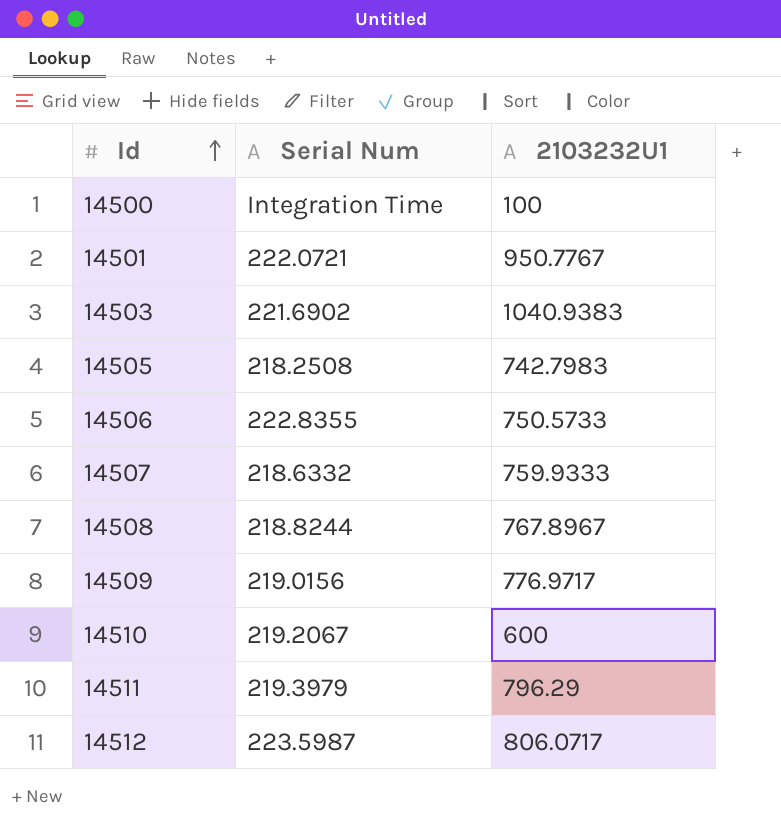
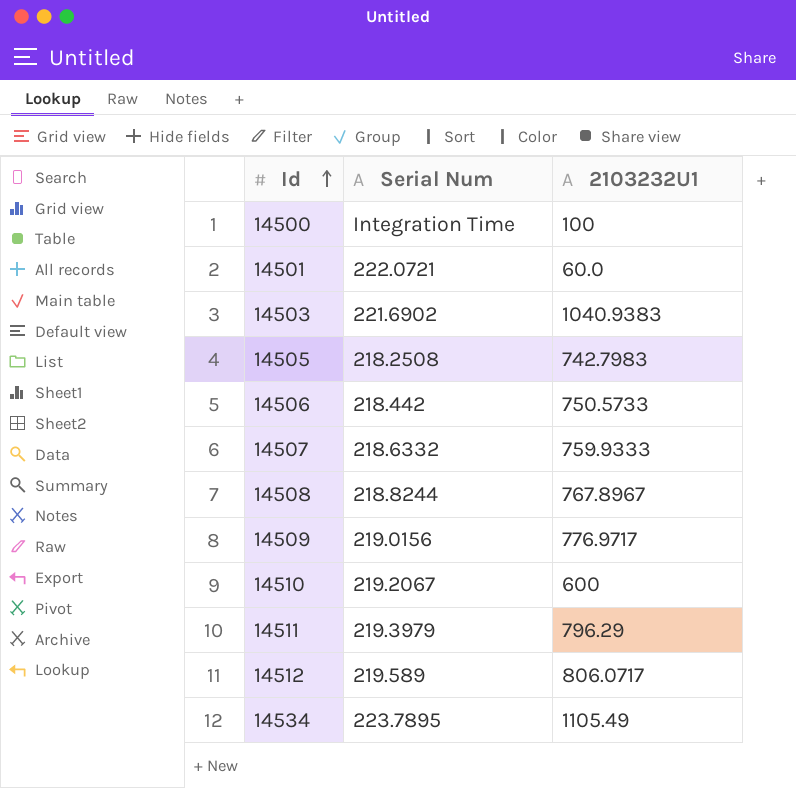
14501 | 2103232U1: 950.7767 -> 60.0
14506 | Serial Num: 222.8355 -> 218.442
14512 | Serial Num: 223.5987 -> 219.589
row 14534: none -> 223.7895 | 1105.49

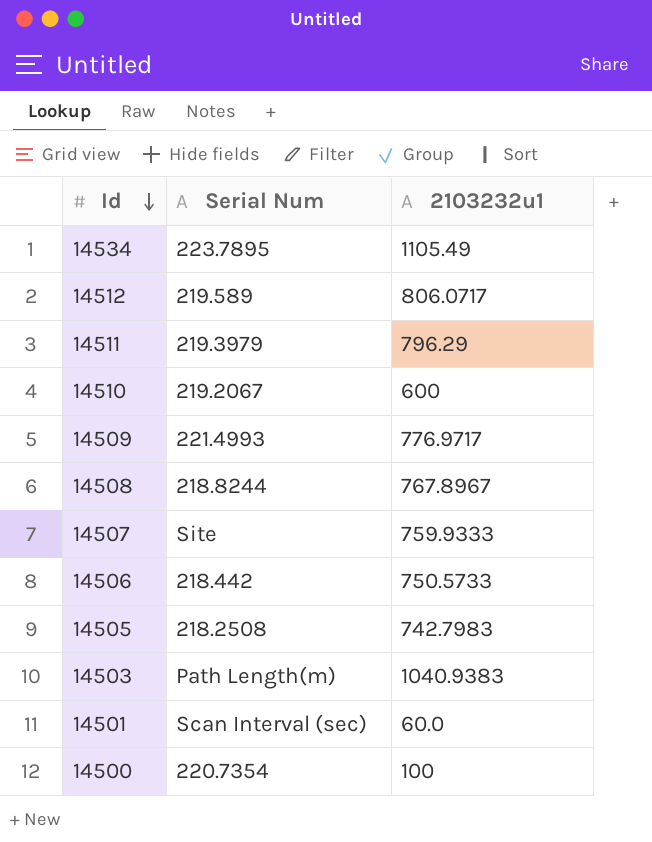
row order: Id ascending -> Id descending
column name: 2103232U1 -> 2103232u1
14509 | Serial Num: 219.0156 -> 221.4993
14507 | Serial Num: 218.6332 -> Site
14503 | Serial Num: 221.6902 -> Path Length(m)
14501 | Serial Num: 222.0721 -> Scan Interval (sec)
14500 | Serial Num: Integration Time -> 220.7354

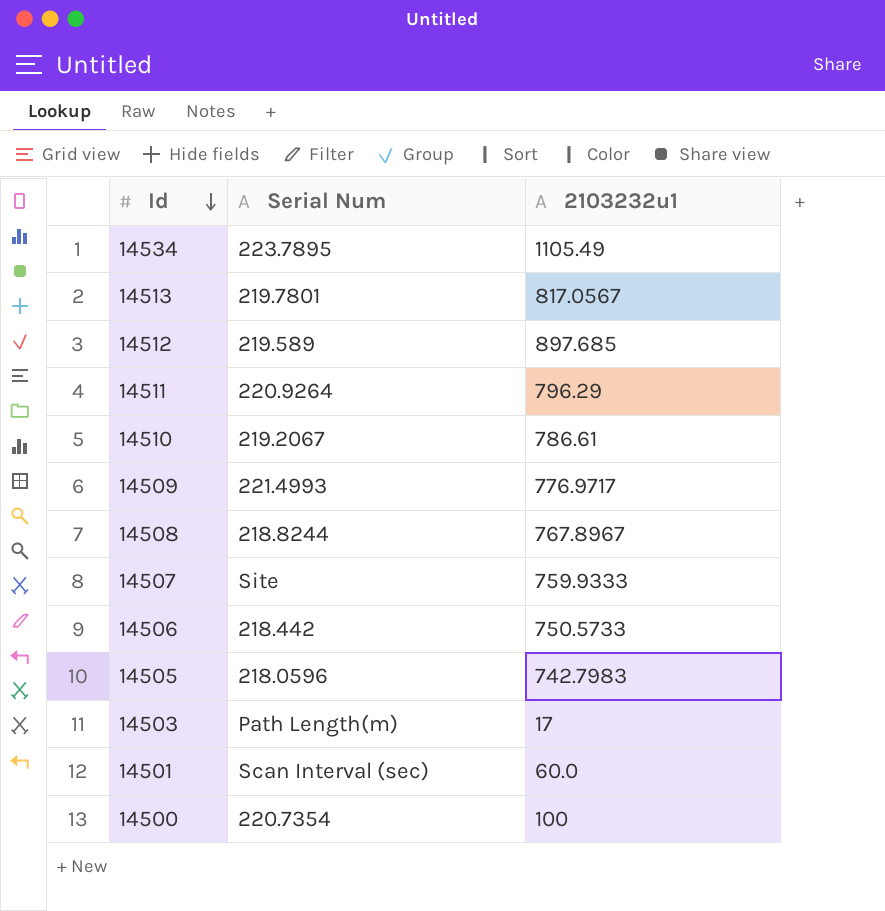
row 14513: none -> 219.7801 | 817.0567
14512 | 2103232u1: 806.0717 -> 897.685
14511 | Serial Num: 219.3979 -> 220.9264
14510 | 2103232u1: 600 -> 786.61
14505 | Serial Num: 218.2508 -> 218.0596
14503 | 2103232u1: 1040.9383 -> 17

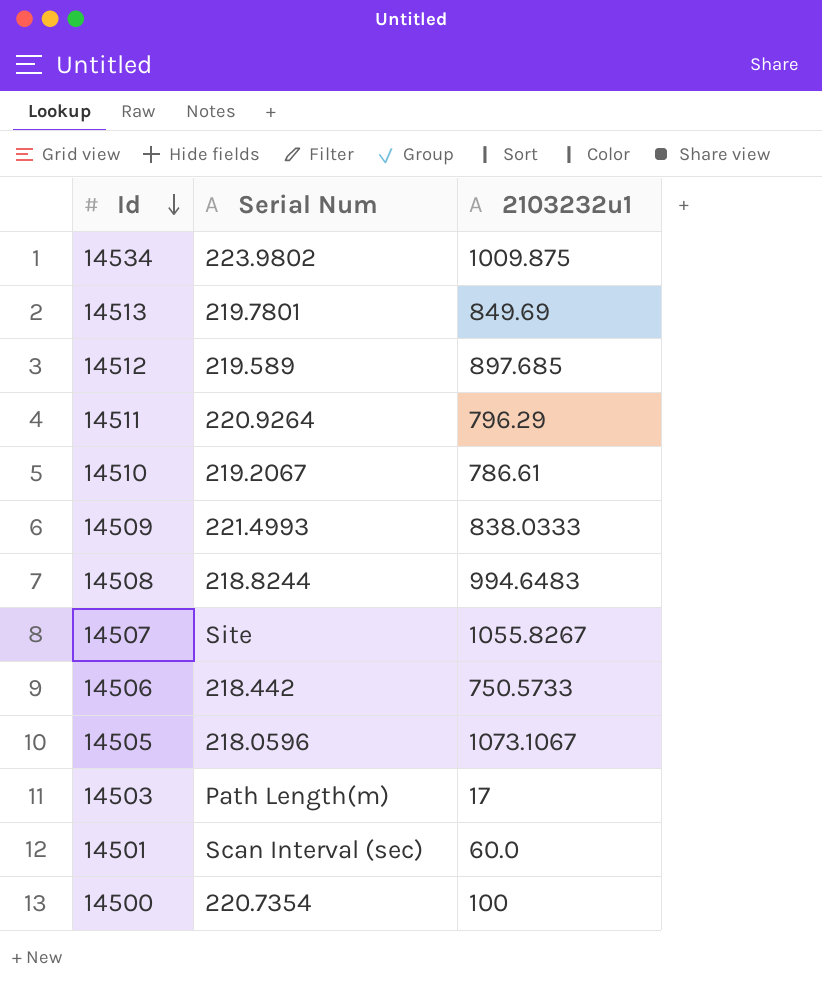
14534 | Serial Num: 223.7895 -> 223.9802
14534 | 2103232u1: 1105.49 -> 1009.875
14513 | 2103232u1: 817.0567 -> 849.69
14509 | 2103232u1: 776.9717 -> 838.0333
14508 | 2103232u1: 767.8967 -> 994.6483
14507 | 2103232u1: 759.9333 -> 1055.8267
14505 | 2103232u1: 742.7983 -> 1073.1067

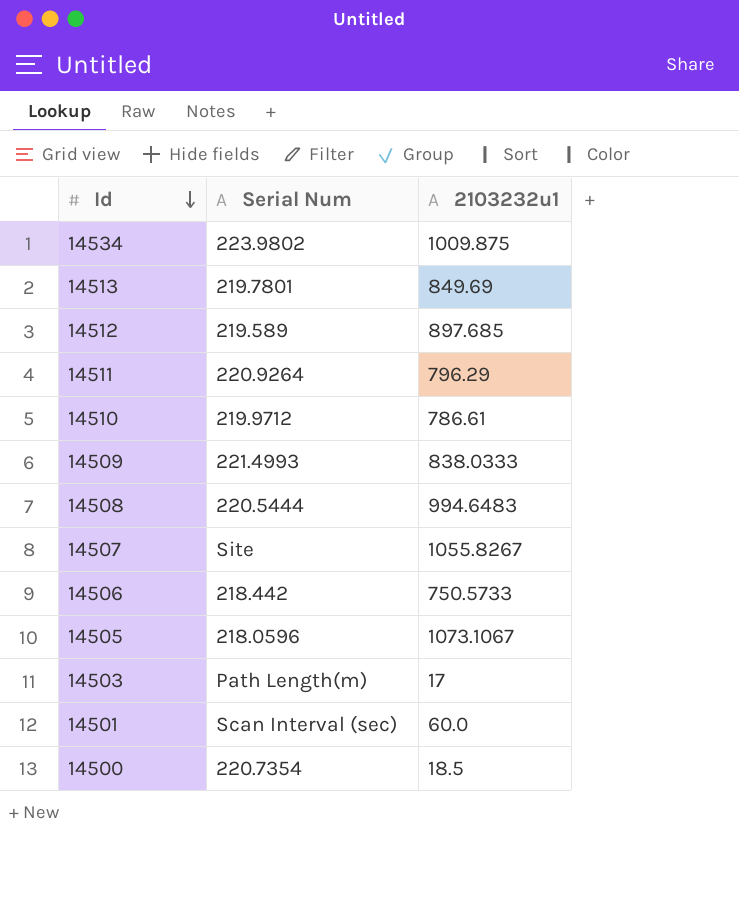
14510 | Serial Num: 219.2067 -> 219.9712
14508 | Serial Num: 218.8244 -> 220.5444
14500 | 2103232u1: 100 -> 18.5

